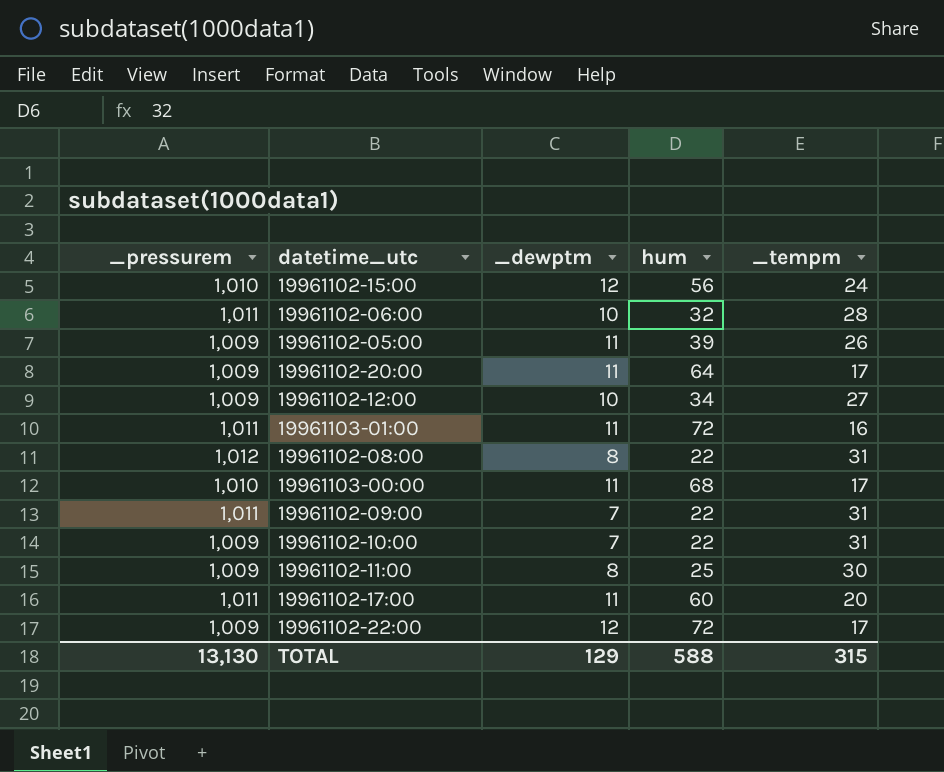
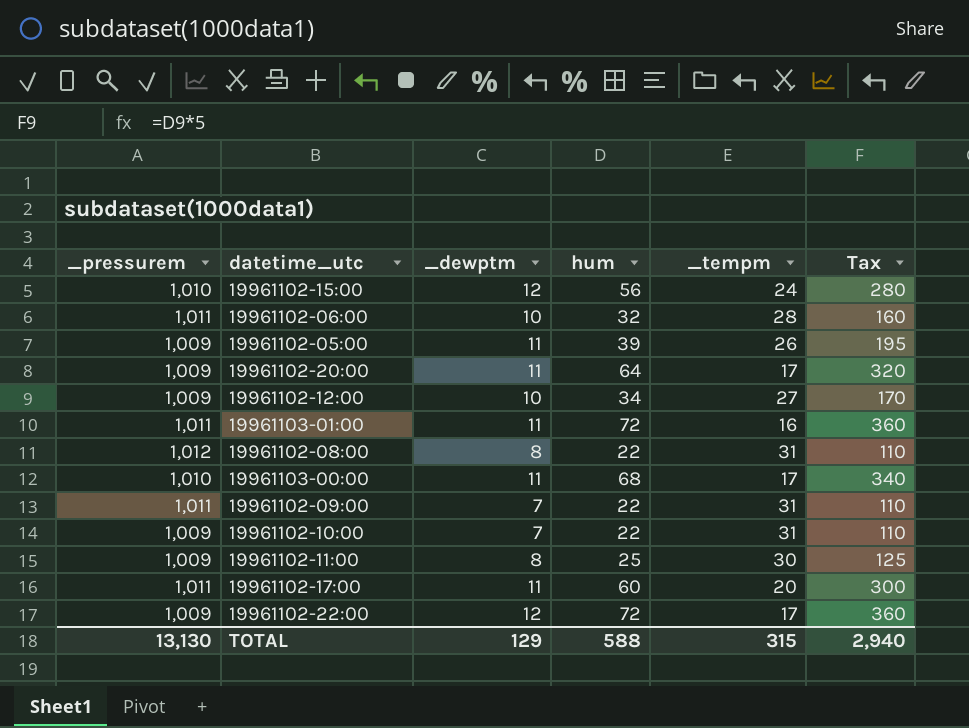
column Tax | formula: none -> [hum] * 5

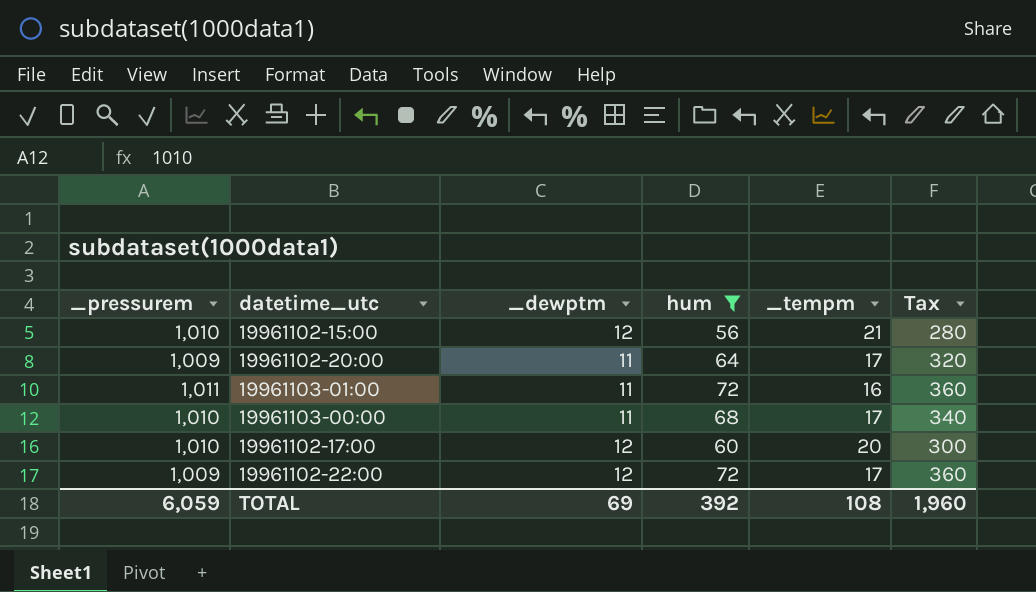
filter: none -> hum >= 56
19961102-15:00 | _tempm: 24 -> 21
19961102-17:00 | _pressurem: 1,011 -> 1,010
19961102-17:00 | _dewptm: 11 -> 12
TOTAL | _pressurem: 13,130 -> 6,059
TOTAL | _dewptm: 129 -> 69
TOTAL | hum: 588 -> 392
TOTAL | _tempm: 315 -> 108
TOTAL | Tax: 2,940 -> 1,960

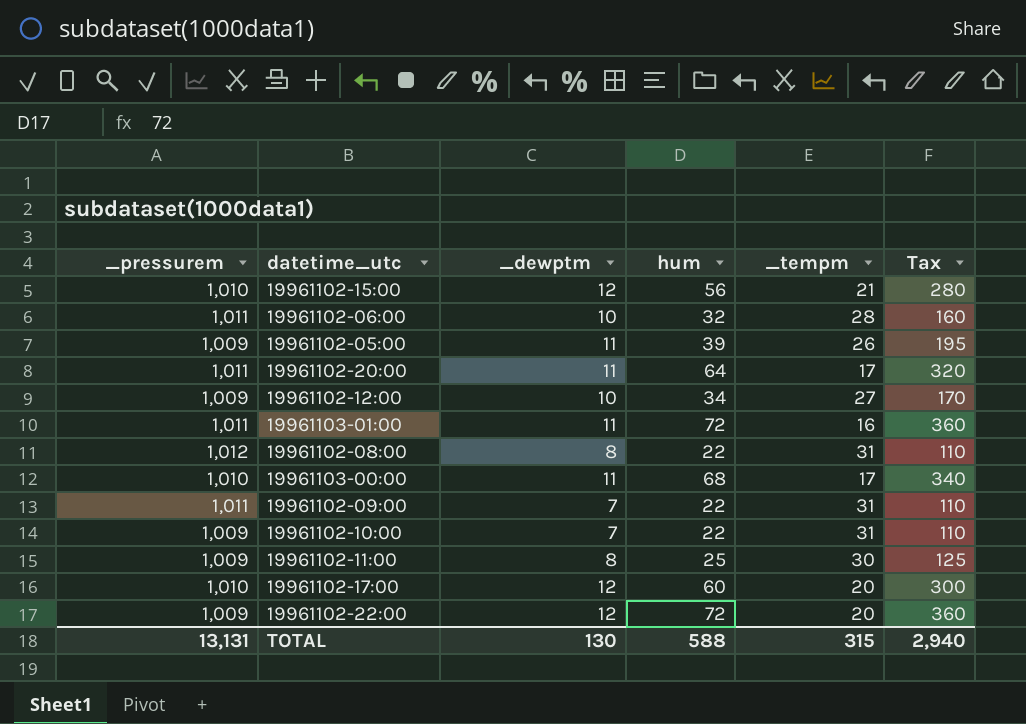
filter: hum >= 56 -> none
19961102-20:00 | _pressurem: 1,009 -> 1,011
19961102-22:00 | _tempm: 17 -> 20
TOTAL | _pressurem: 6,059 -> 13,131
TOTAL | _dewptm: 69 -> 130
TOTAL | hum: 392 -> 588
TOTAL | _tempm: 108 -> 315
TOTAL | Tax: 1,960 -> 2,940

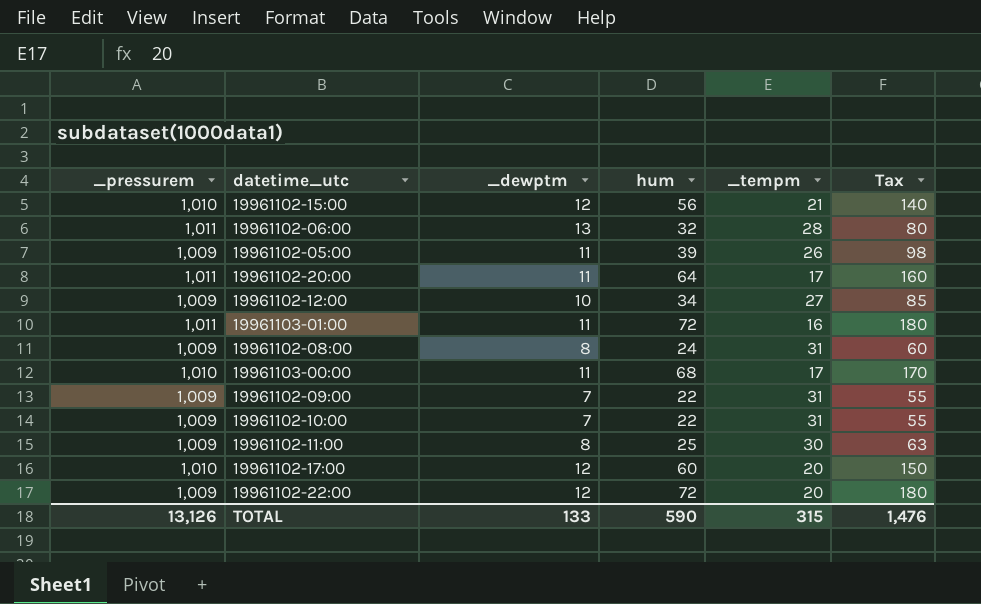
column Tax | formula: [hum] * 5 -> [hum] * 2.5
19961102-06:00 | _dewptm: 10 -> 13
19961102-08:00 | _pressurem: 1,012 -> 1,009
19961102-08:00 | hum: 22 -> 24
19961102-09:00 | _pressurem: 1,011 -> 1,009
TOTAL | _pressurem: 13,131 -> 13,126
TOTAL | _dewptm: 130 -> 133
TOTAL | hum: 588 -> 590
TOTAL | Tax: 2,940 -> 1,476

